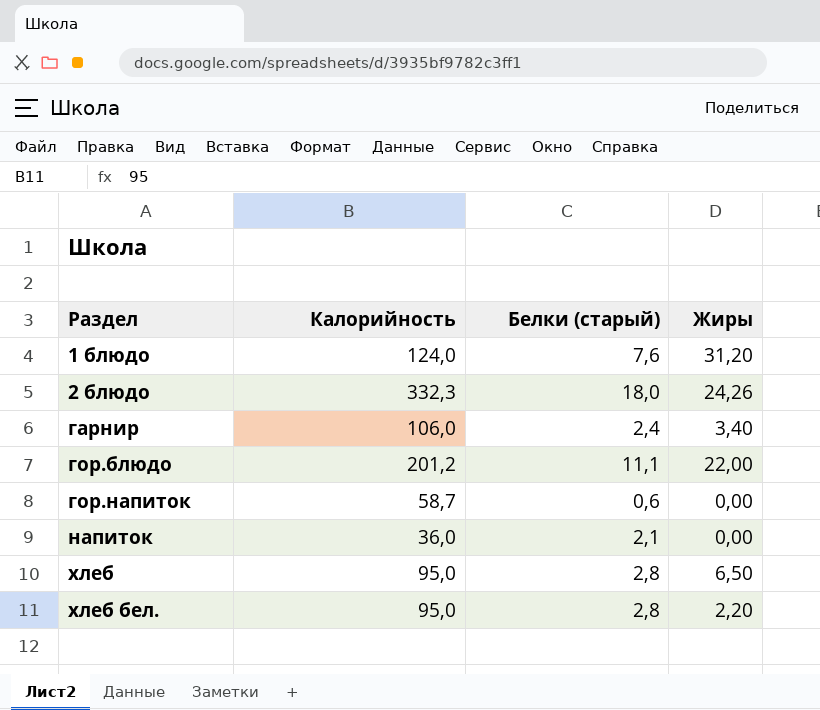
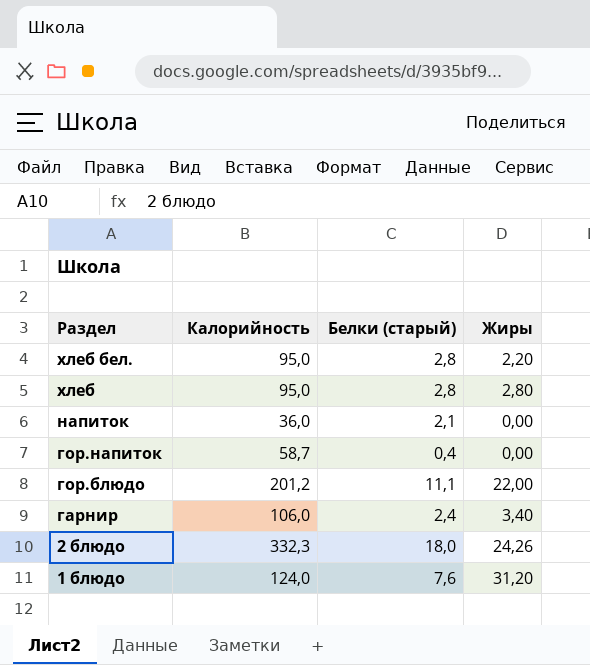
row order: Раздел ascending -> Раздел descending
хлеб | Жиры: 6,50 -> 2,80
гор.напиток | Белки (старый): 0,6 -> 0,4

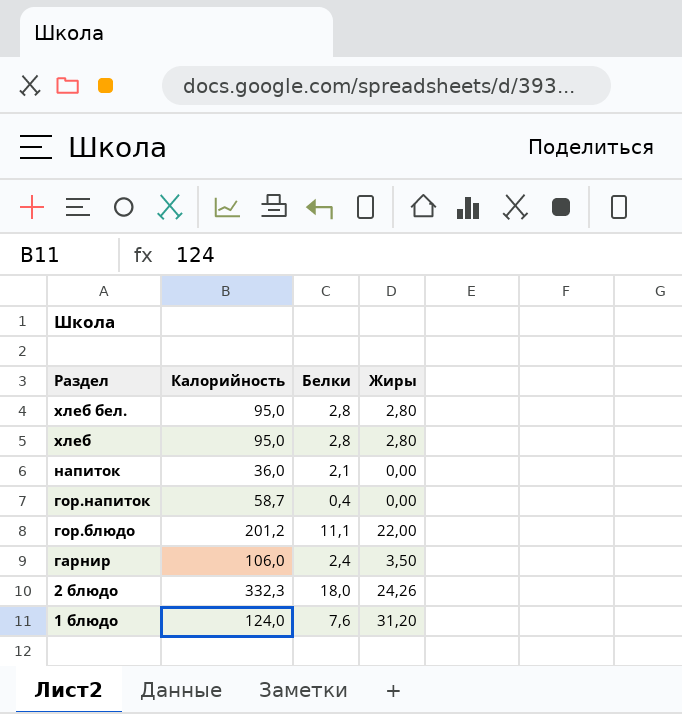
column name: Белки (старый) -> Белки
хлеб бел. | Жиры: 2,20 -> 2,80
гарнир | Жиры: 3,40 -> 3,50

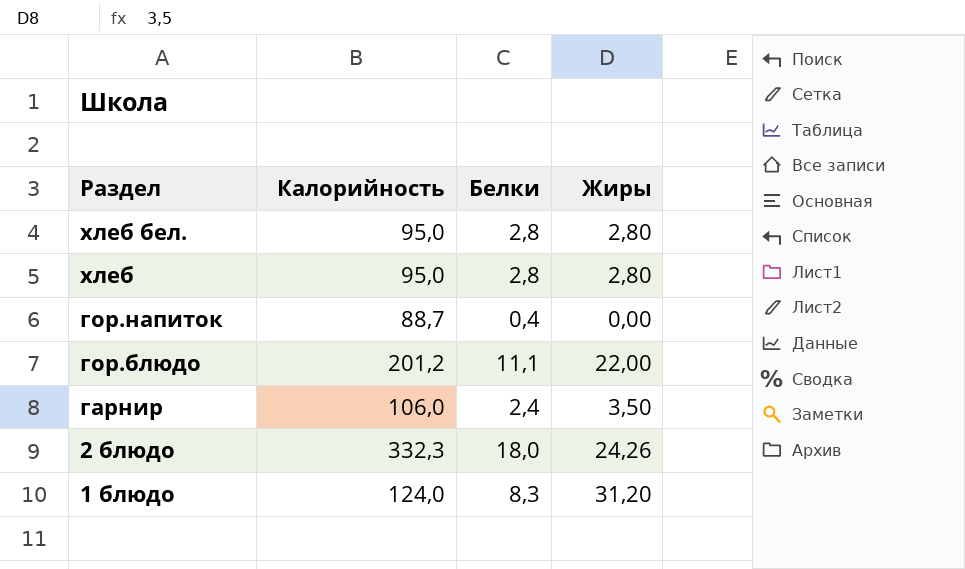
row напиток: 36,0 | 2,1 | 0,00 -> none
гор.напиток | Калорийность: 58,7 -> 88,7
1 блюдо | Белки: 7,6 -> 8,3

